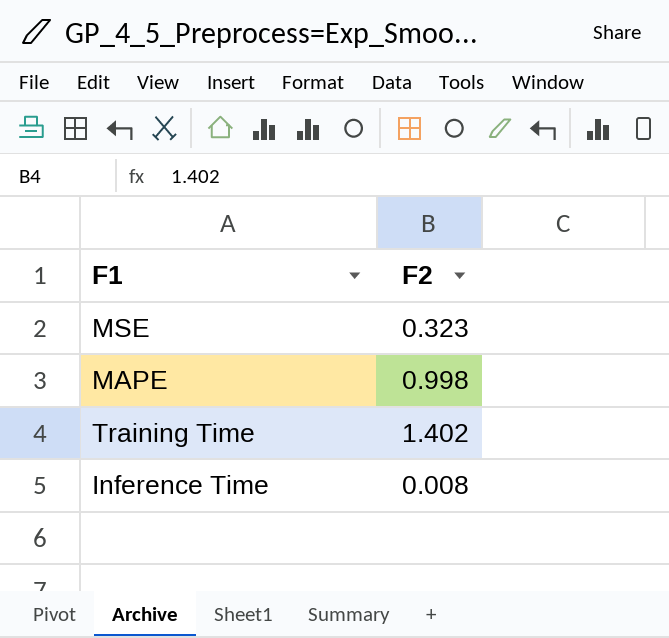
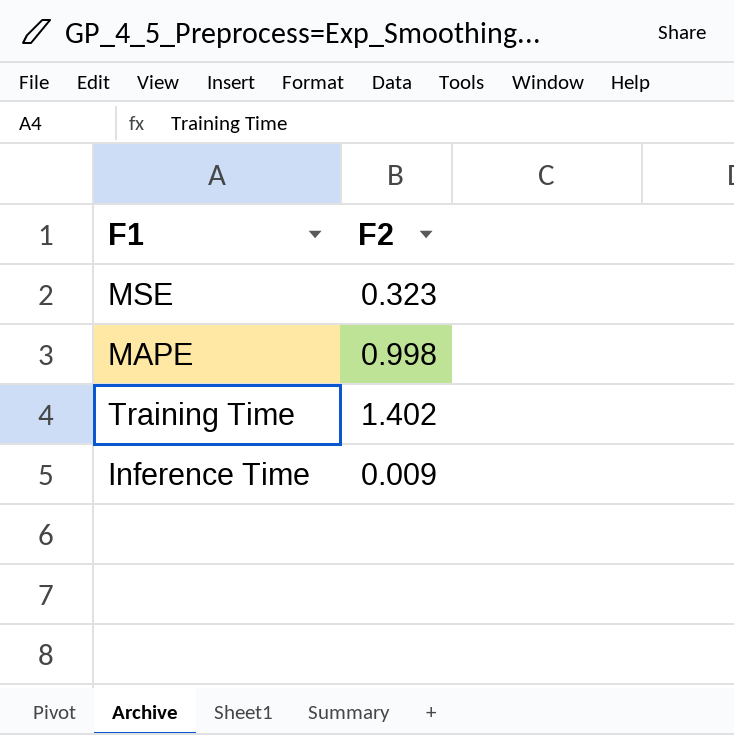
Inference Time | F2: 0.008 -> 0.009

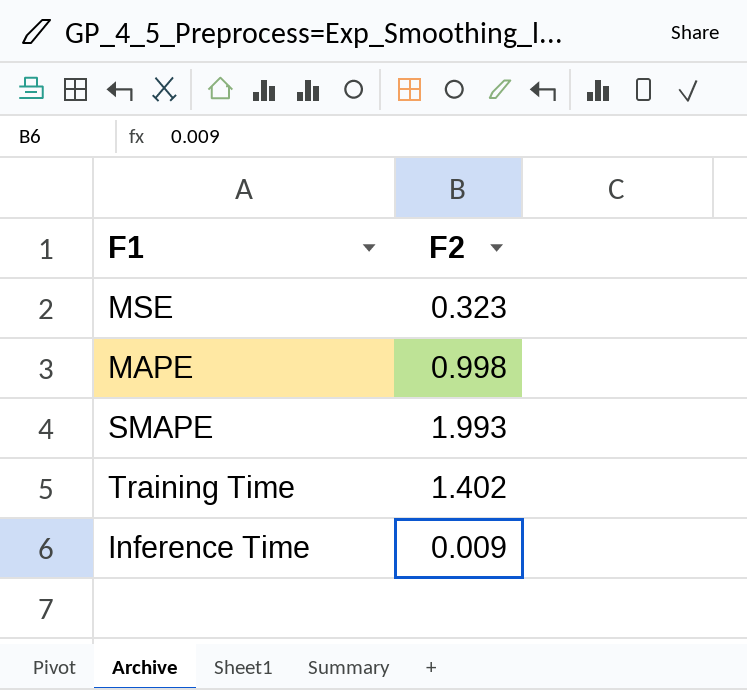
row SMAPE: none -> 1.993

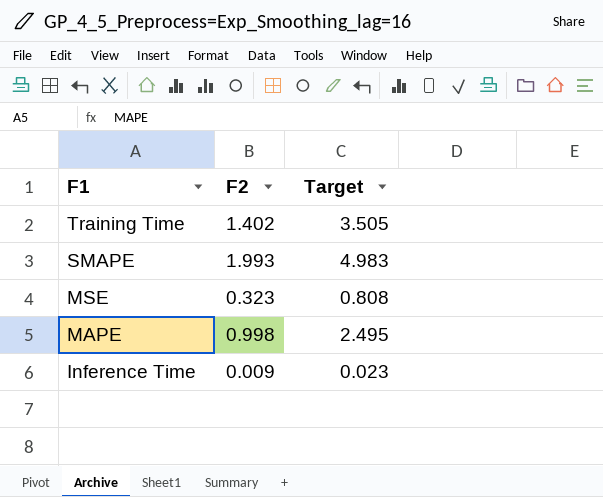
row order: none -> F1 descending
column Target | formula: none -> [F2] * 2.5

